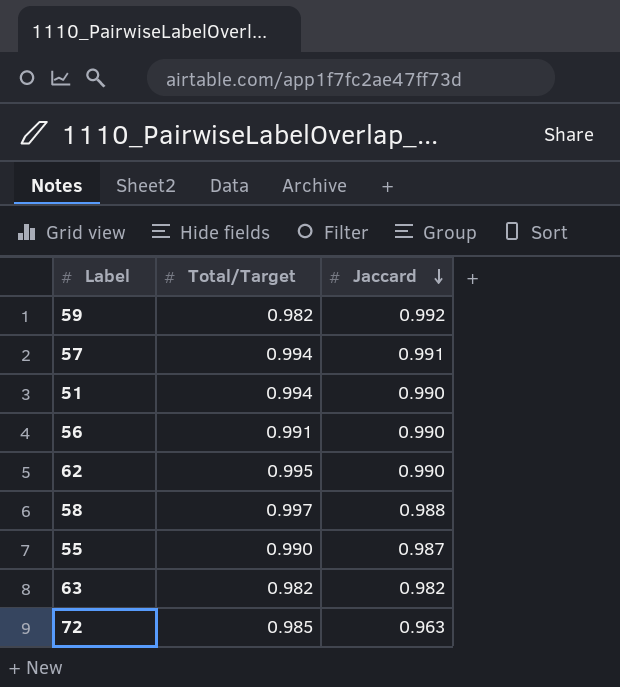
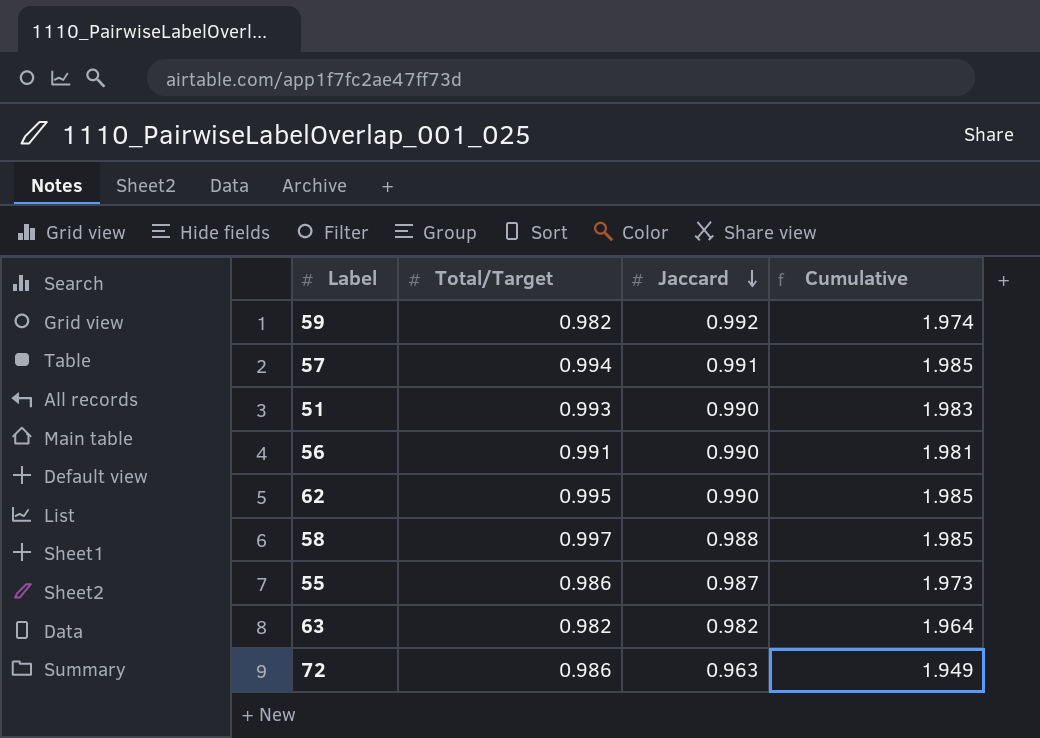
column Cumulative | formula: none -> [Total/Target] + [Jaccard]
51 | Total/Target: 0.994 -> 0.993
55 | Total/Target: 0.990 -> 0.986
72 | Total/Target: 0.985 -> 0.986

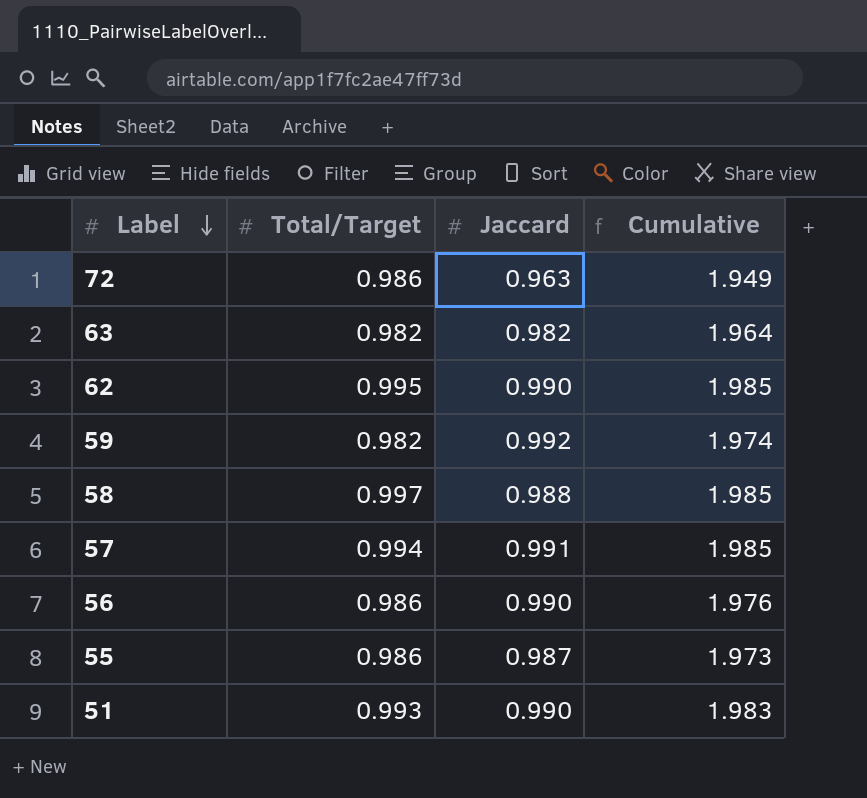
row order: Jaccard descending -> Label descending
56 | Total/Target: 0.991 -> 0.986
56 | Cumulative: 1.981 -> 1.976

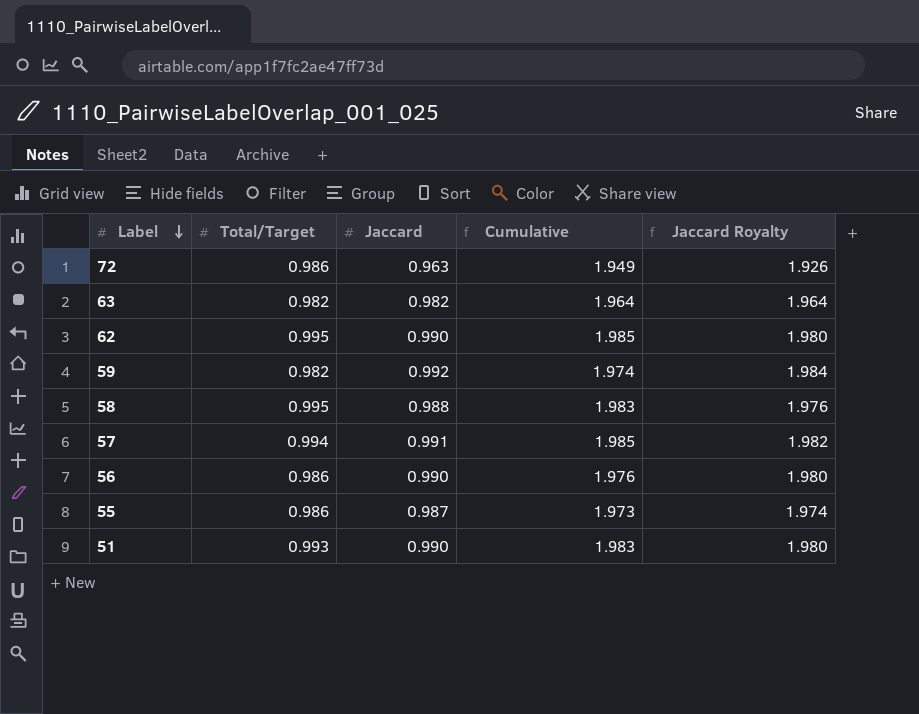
column Jaccard Royalty | formula: none -> [Jaccard] * 2
58 | Total/Target: 0.997 -> 0.995
58 | Cumulative: 1.985 -> 1.983

